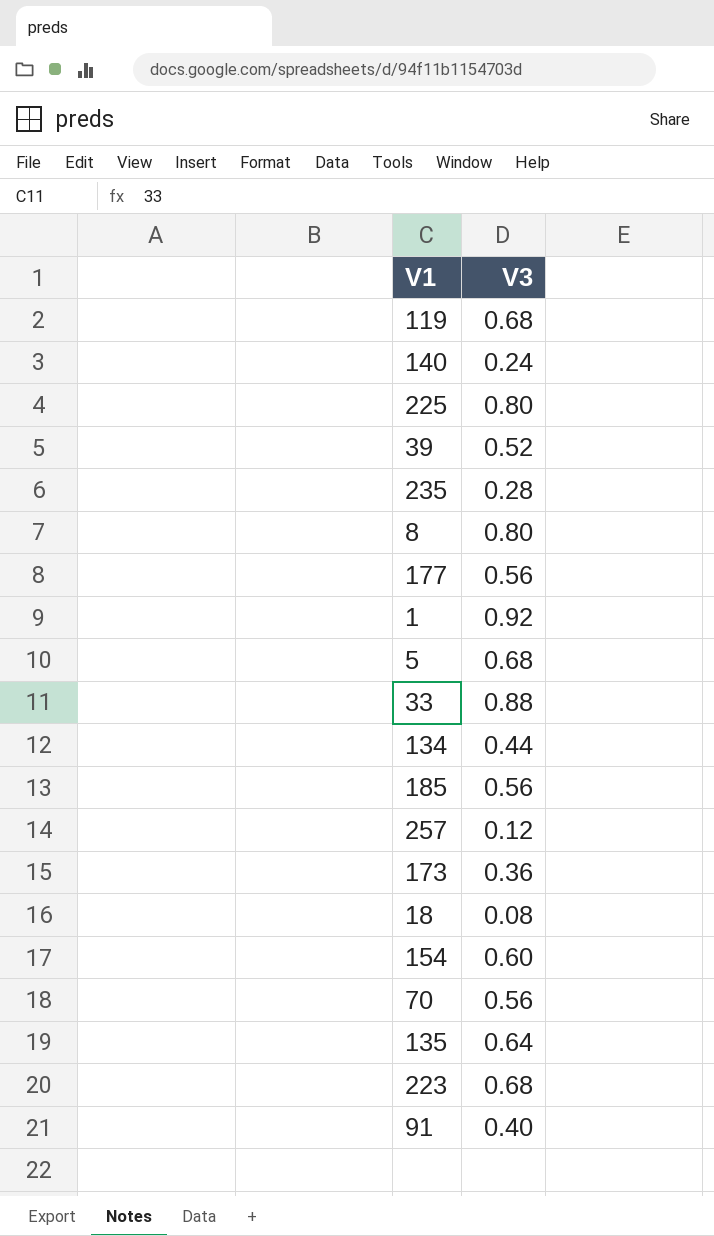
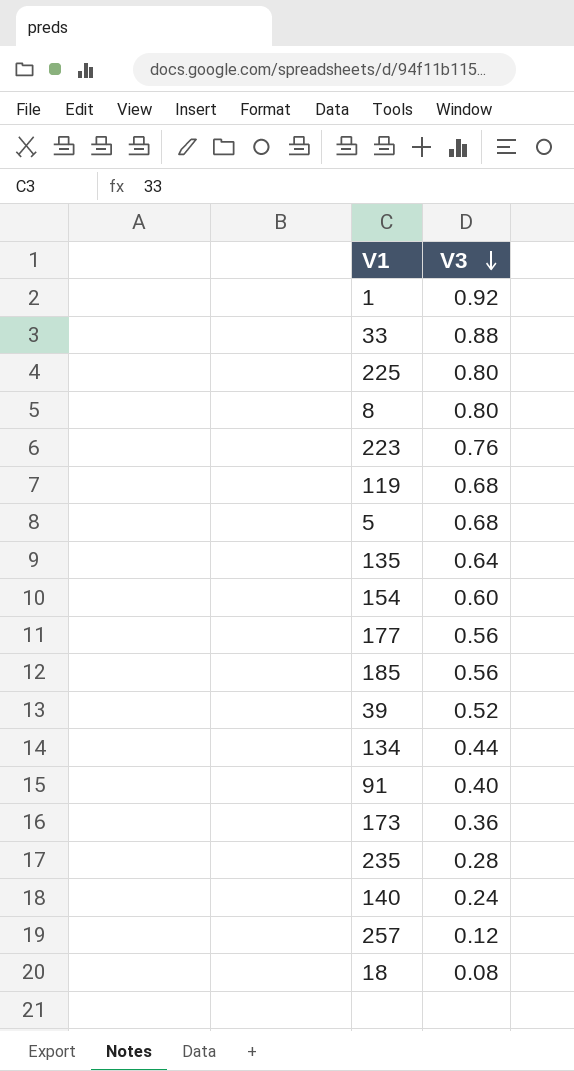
row order: none -> V3 descending
row 70: 0.56 -> none
223 | V3: 0.68 -> 0.76

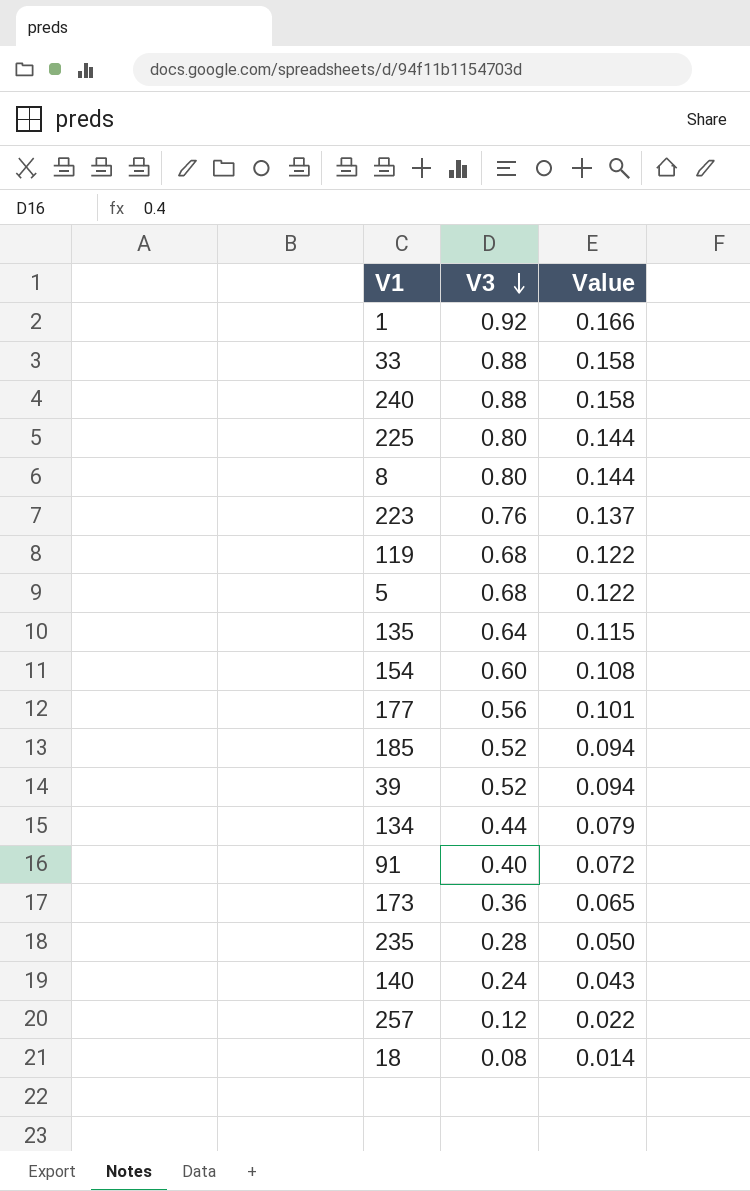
column Value | formula: none -> [V3] * 0.18
row 240: none -> 0.88 | 0.158
185 | V3: 0.56 -> 0.52

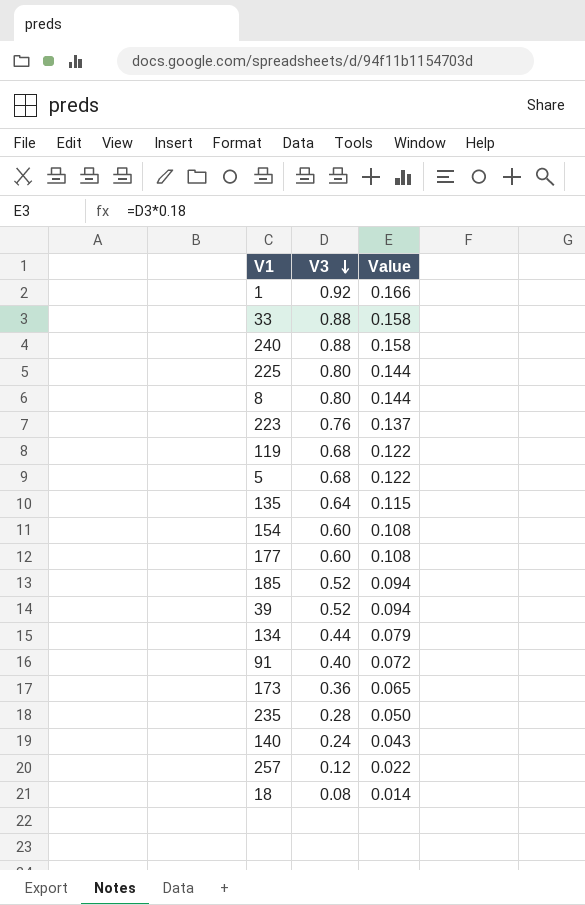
177 | V3: 0.56 -> 0.60
177 | Value: 0.101 -> 0.108

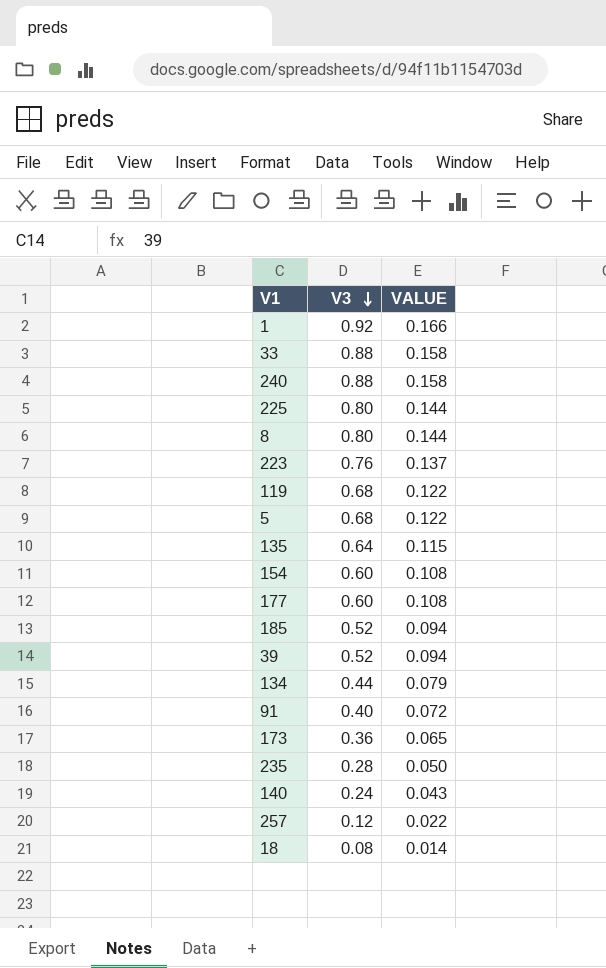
column name: Value -> VALUE

